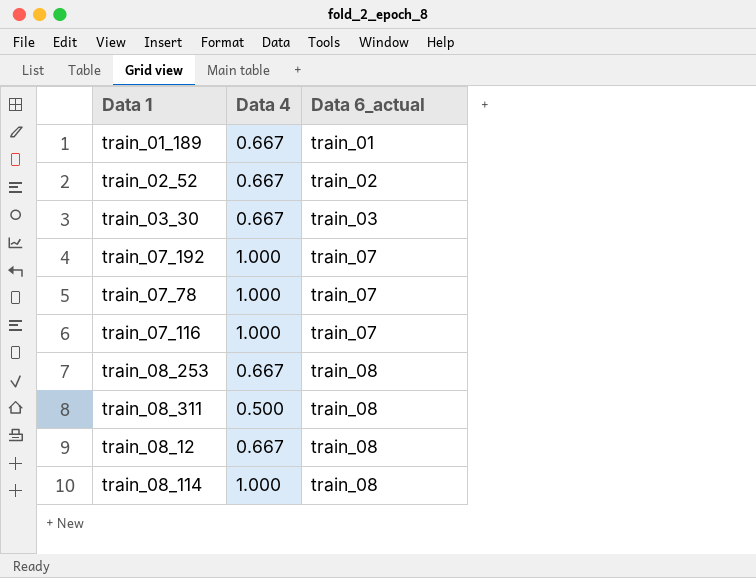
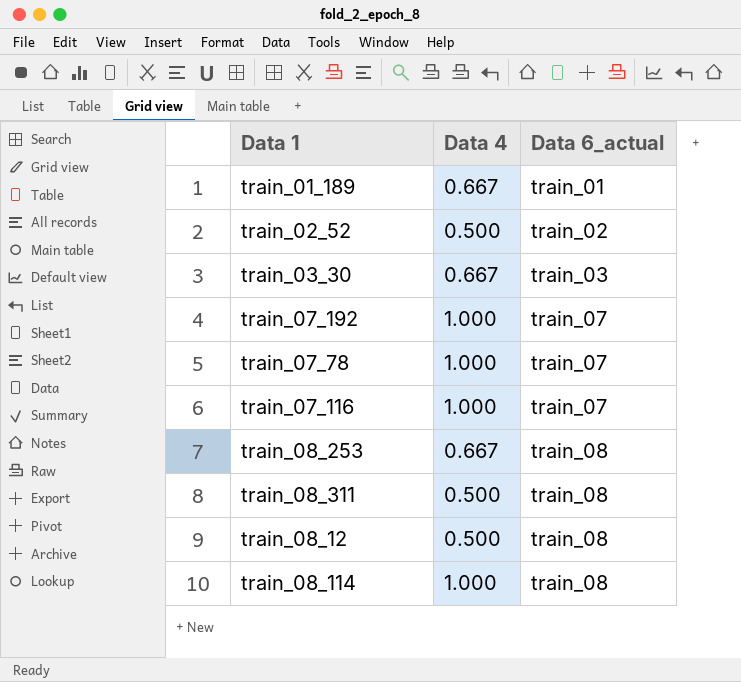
train_02_52 | Data 4: 0.667 -> 0.500
train_08_12 | Data 4: 0.667 -> 0.500

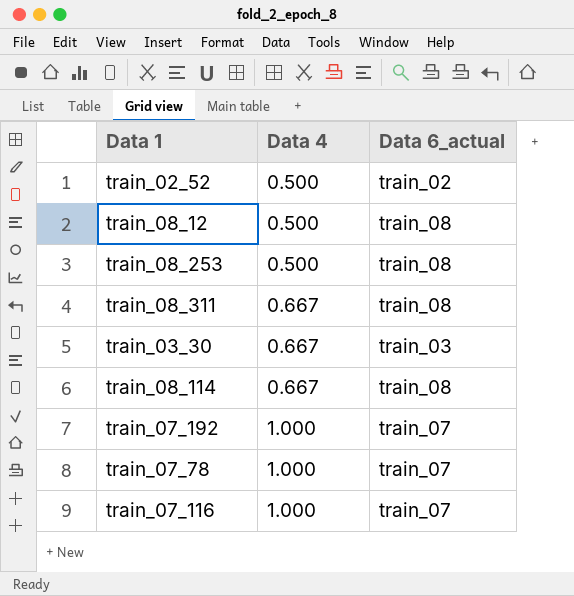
row order: Data 6_actual ascending -> Data 4 ascending
row train_01_189: 0.667 | train_01 -> none
train_08_253 | Data 4: 0.667 -> 0.500
train_08_311 | Data 4: 0.500 -> 0.667
train_08_114 | Data 4: 1.000 -> 0.667

